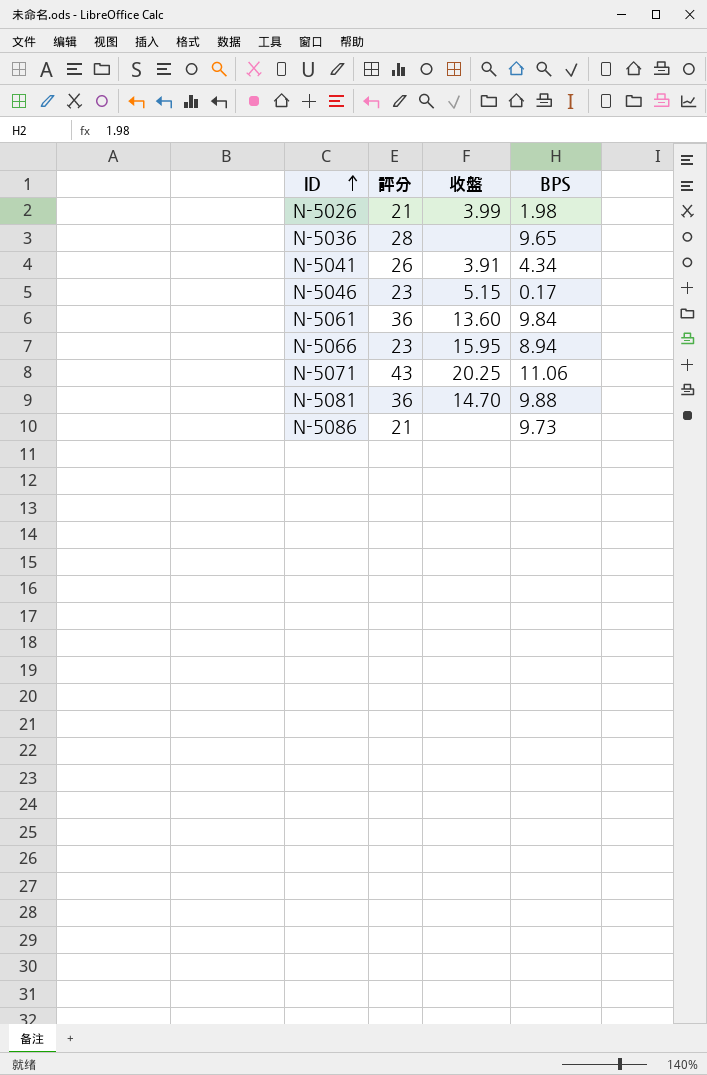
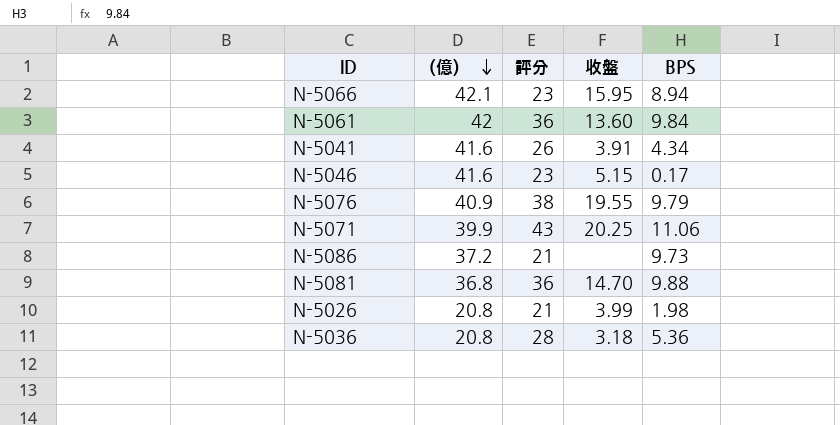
row order: ID ascending -> (億) descending
column (億) | position: none -> 2
row N-5076: none -> 40.9 | 38 | 19.55 | 9.79
N-5036 | 收盤: none -> 3.18
N-5036 | BPS: 9.65 -> 5.36

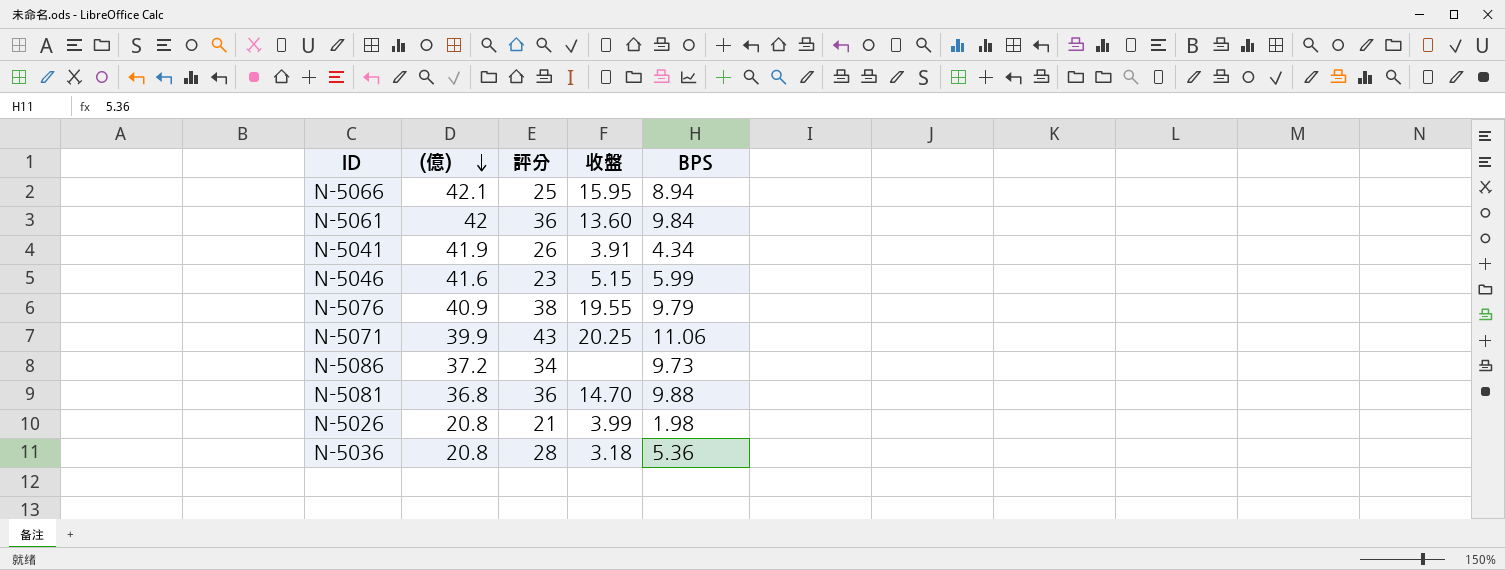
N-5066 | 評分: 23 -> 25
N-5041 | (億): 41.6 -> 41.9
N-5046 | BPS: 0.17 -> 5.99
N-5086 | 評分: 21 -> 34

